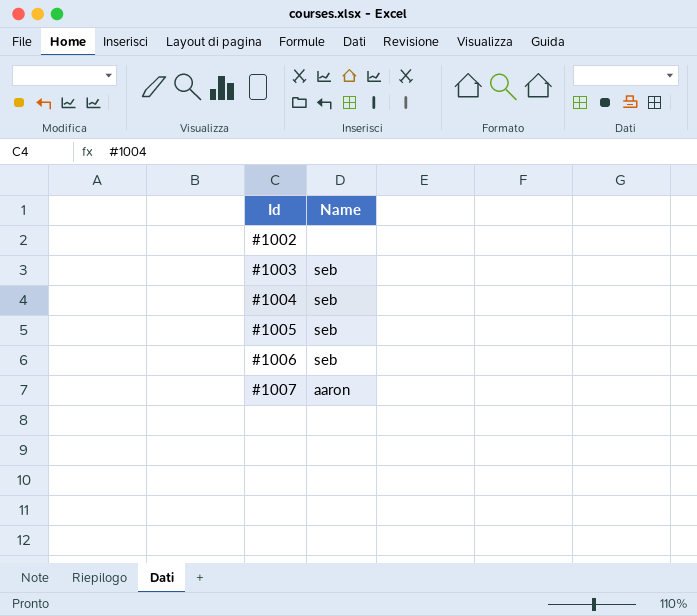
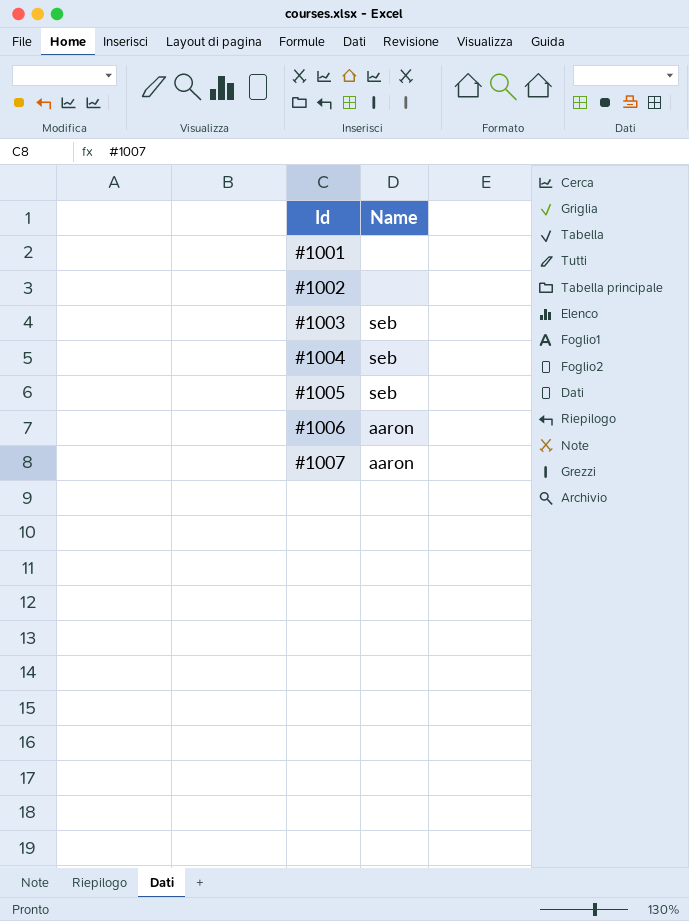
row #1001: none -> none
#1006 | Name: seb -> aaron

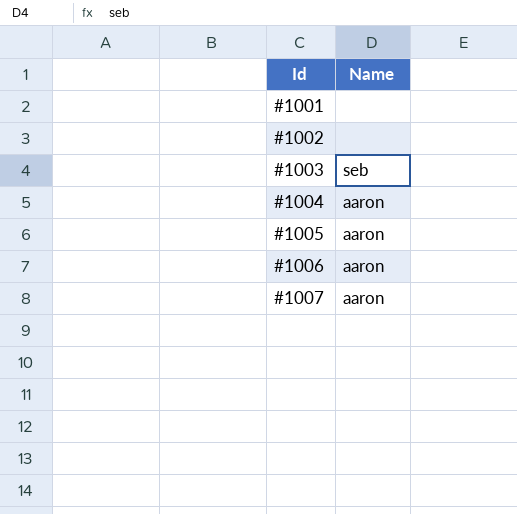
#1004 | Name: seb -> aaron
#1005 | Name: seb -> aaron

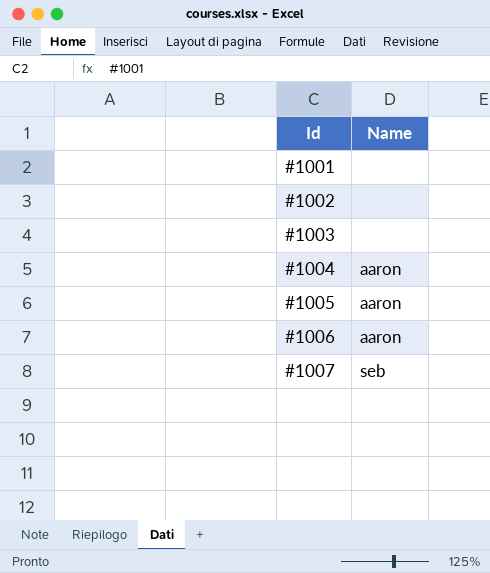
#1003 | Name: seb -> none
#1007 | Name: aaron -> seb

